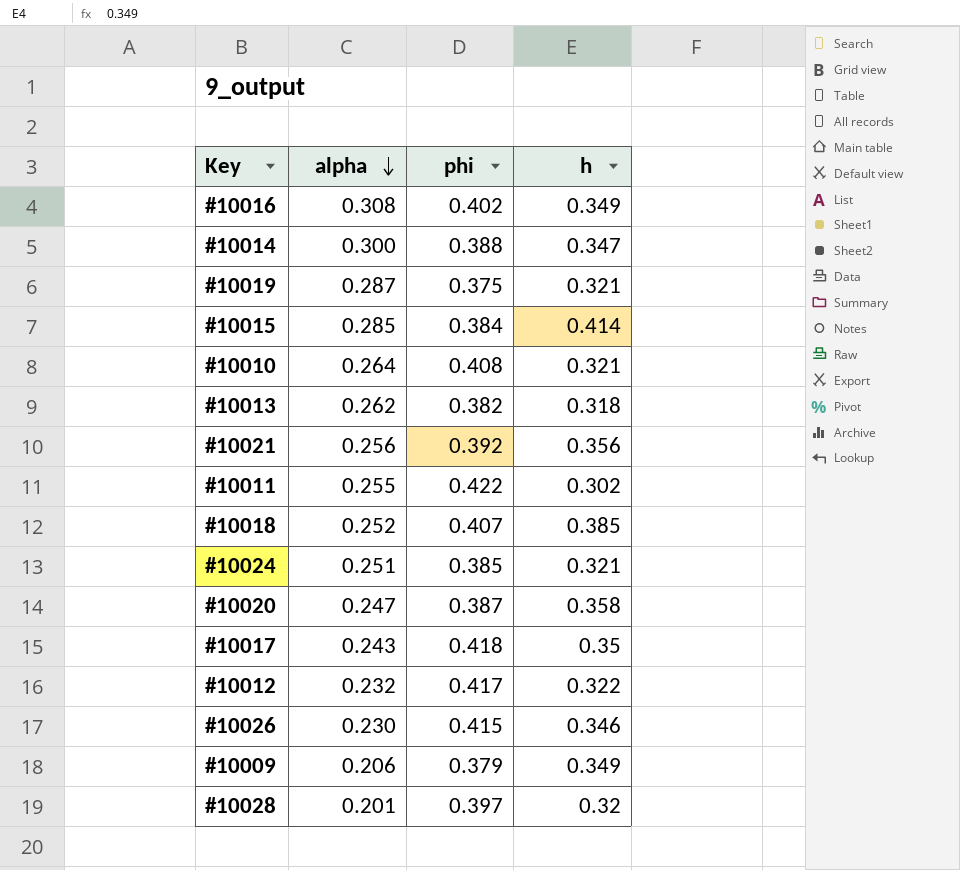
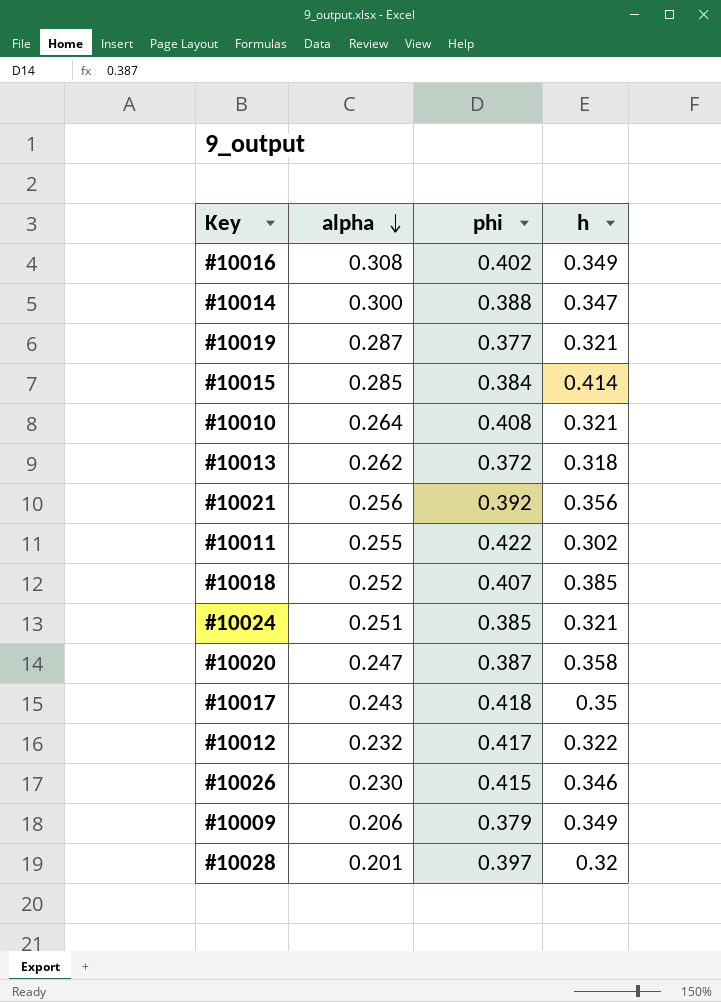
#10019 | phi: 0.375 -> 0.377
#10013 | phi: 0.382 -> 0.372

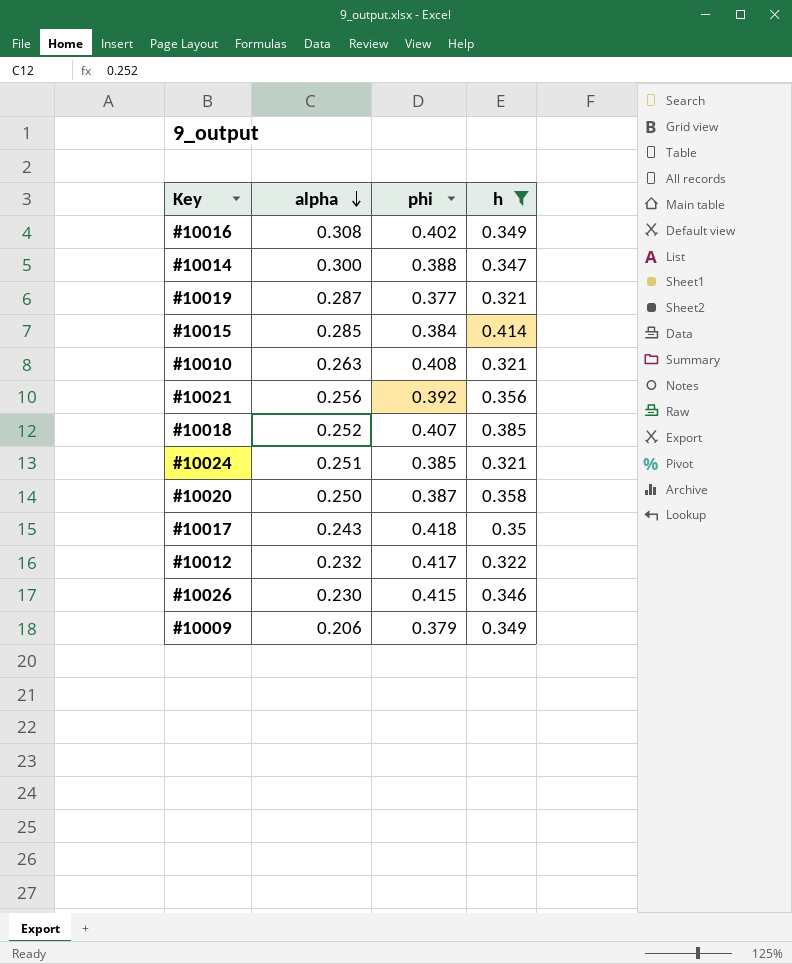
filter: none -> h >= 0.321
#10010 | alpha: 0.264 -> 0.263
#10020 | alpha: 0.247 -> 0.250

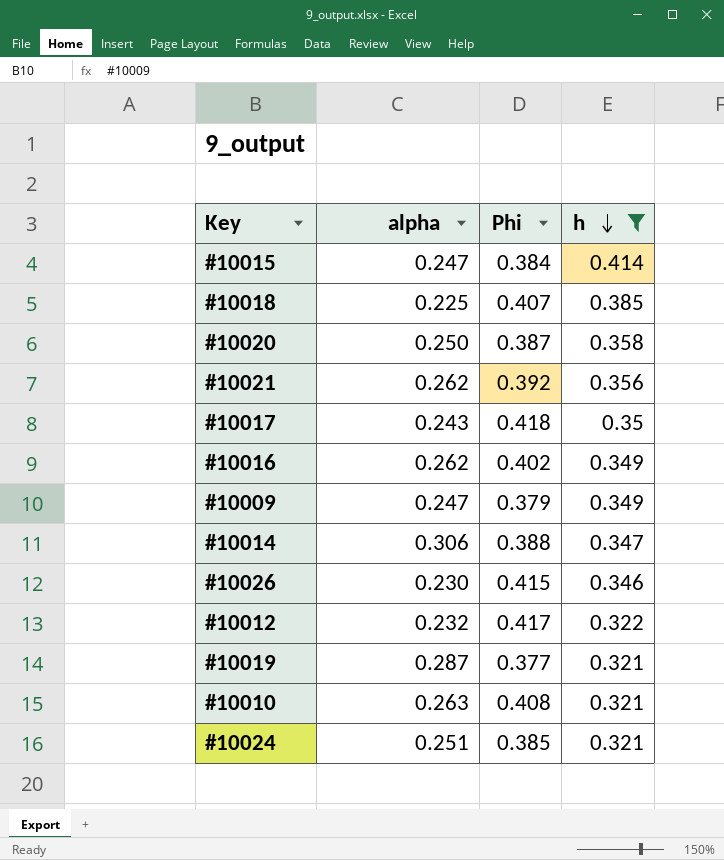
row order: alpha descending -> h descending
column name: phi -> Phi
#10015 | alpha: 0.285 -> 0.247
#10018 | alpha: 0.252 -> 0.225
#10021 | alpha: 0.256 -> 0.262
#10016 | alpha: 0.308 -> 0.262
#10009 | alpha: 0.206 -> 0.247
#10014 | alpha: 0.300 -> 0.306

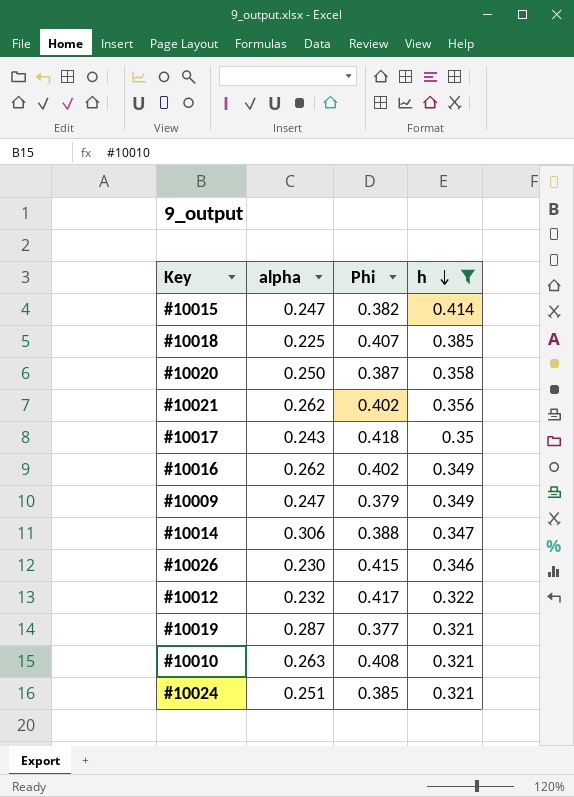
#10015 | Phi: 0.384 -> 0.382
#10021 | Phi: 0.392 -> 0.402

